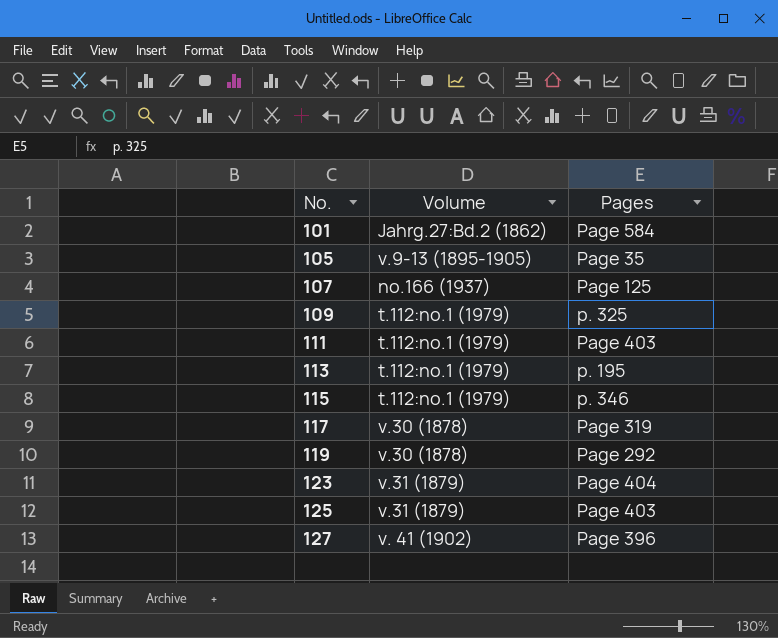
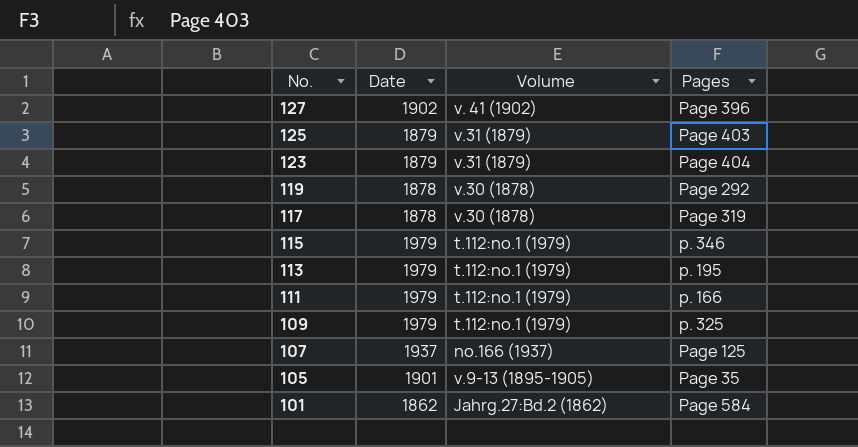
row order: No. ascending -> No. descending
column Date | position: none -> 2
111 | Pages: Page 403 -> p. 166

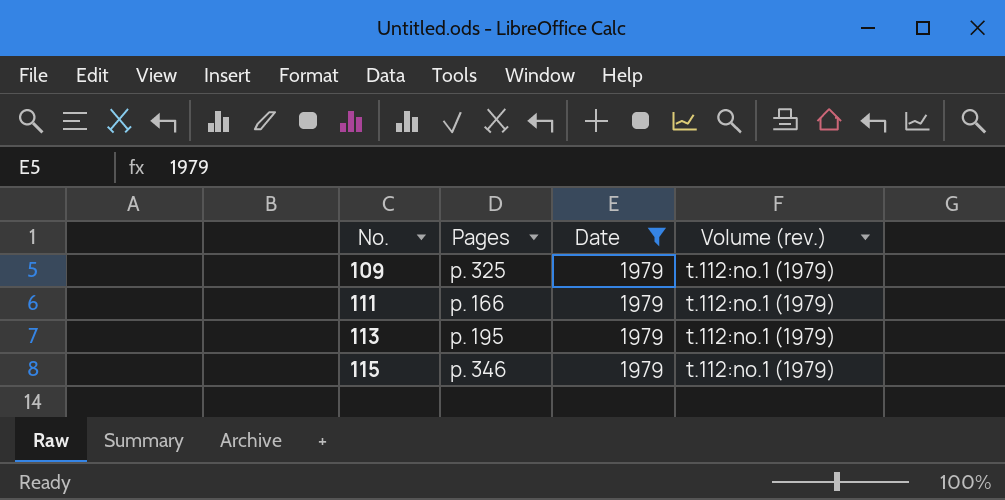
filter: none -> Date = 1979
row order: No. descending -> No. ascending
column Pages | position: 4 -> 2
column name: Volume -> Volume (rev.)

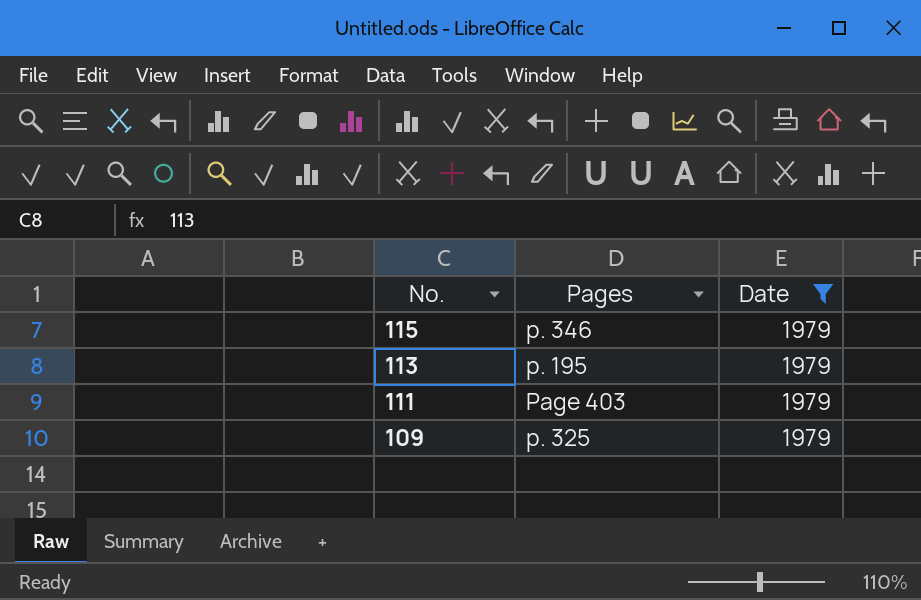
row order: No. ascending -> No. descending
column Volume (rev.) | position: 4 -> none
111 | Pages: p. 166 -> Page 403

